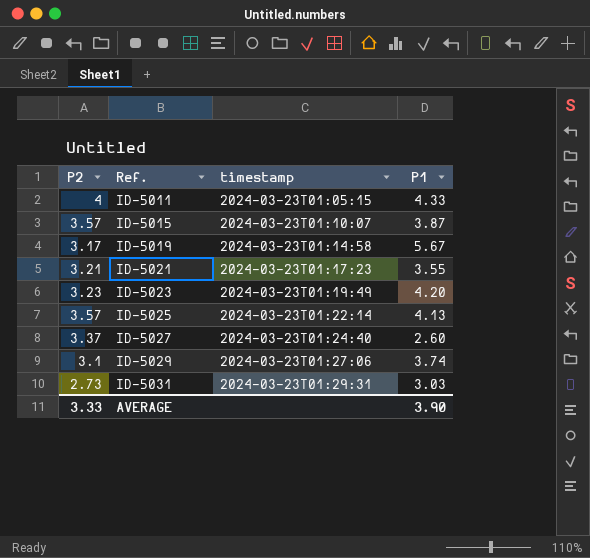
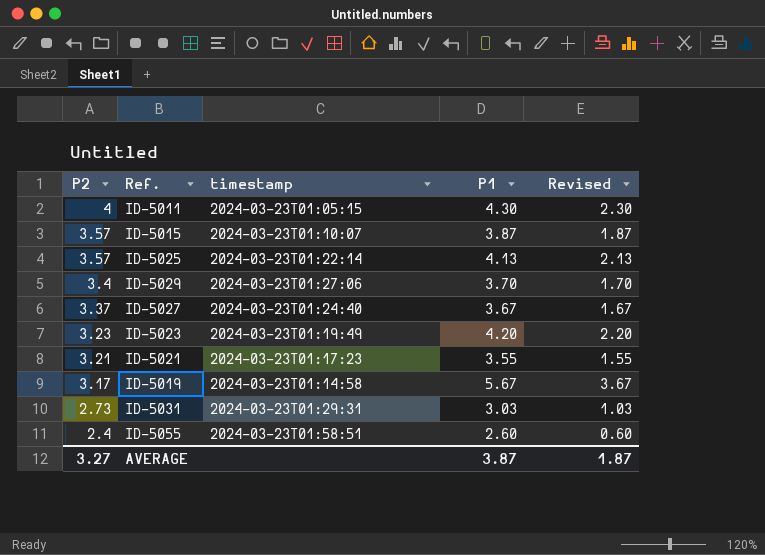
row order: Ref. ascending -> P2 descending
column Revised | formula: none -> [P1] - 2
ID-5011 | P1: 4.33 -> 4.30
ID-5029 | P2: 3.1 -> 3.4
ID-5029 | P1: 3.74 -> 3.70
ID-5027 | P1: 2.60 -> 3.67
row ID-5055: none -> 2.4 | 2024-03-23T01:58:51 | 2.60 | 0.60
AVERAGE | P2: 3.33 -> 3.27
AVERAGE | P1: 3.90 -> 3.87

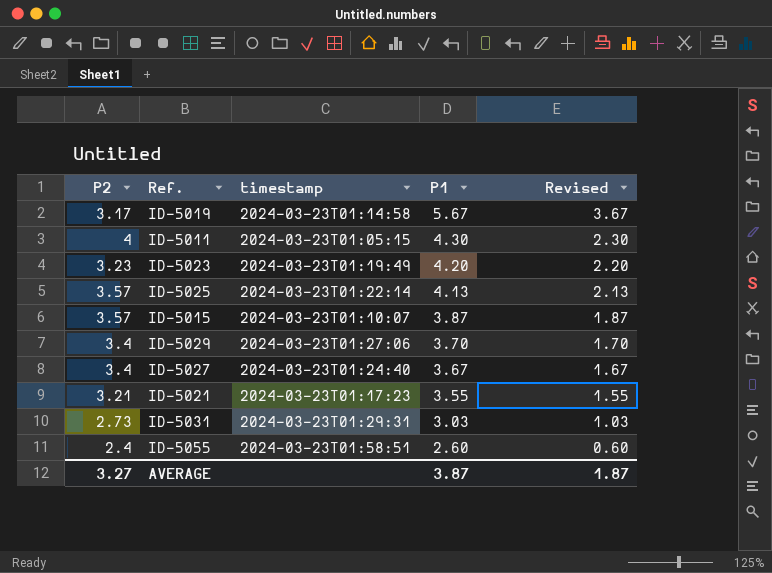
row order: P2 descending -> P1 descending
ID-5027 | P2: 3.37 -> 3.4

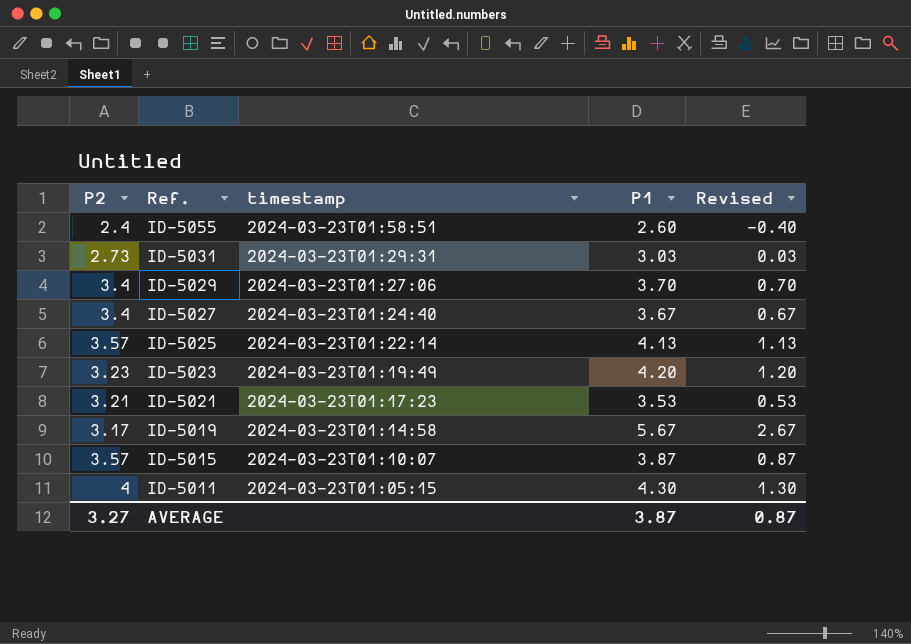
row order: P1 descending -> Ref. descending
column Revised | formula: [P1] - 2 -> [P1] - 3
ID-5021 | P1: 3.55 -> 3.53
AVERAGE | Revised: 1.87 -> 0.87

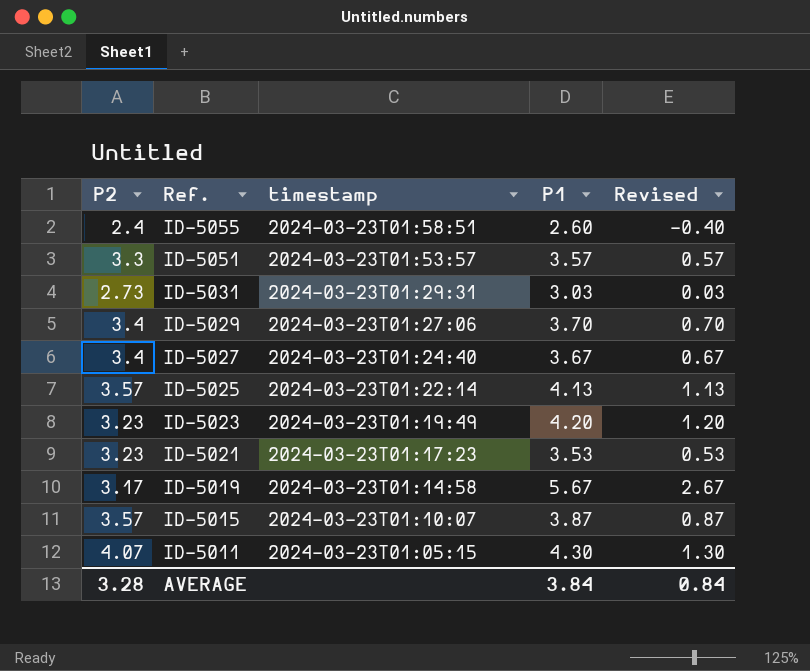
row ID-5051: none -> 3.3 | 2024-03-23T01:53:57 | 3.57 | 0.57
ID-5021 | P2: 3.21 -> 3.23
ID-5011 | P2: 4 -> 4.07
AVERAGE | P2: 3.27 -> 3.28
AVERAGE | P1: 3.87 -> 3.84
AVERAGE | Revised: 0.87 -> 0.84

